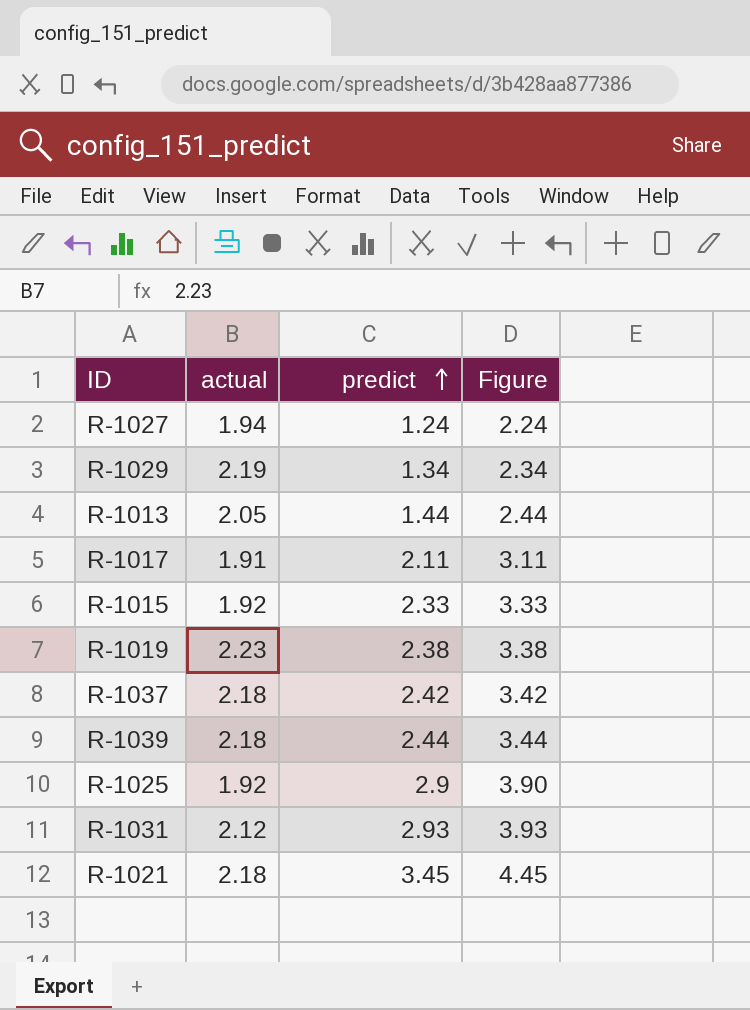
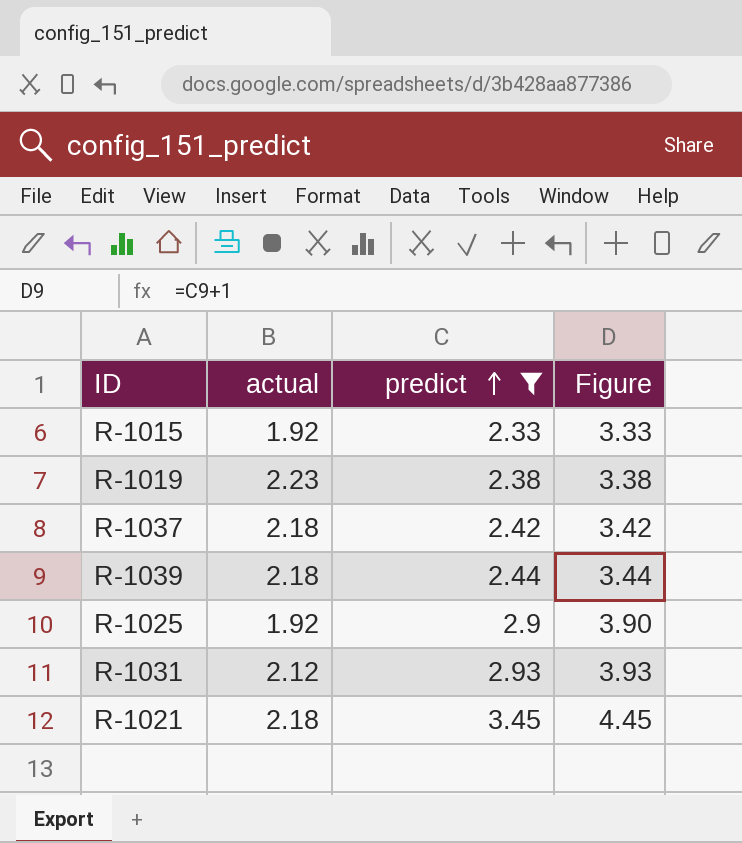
filter: none -> predict >= 2.33

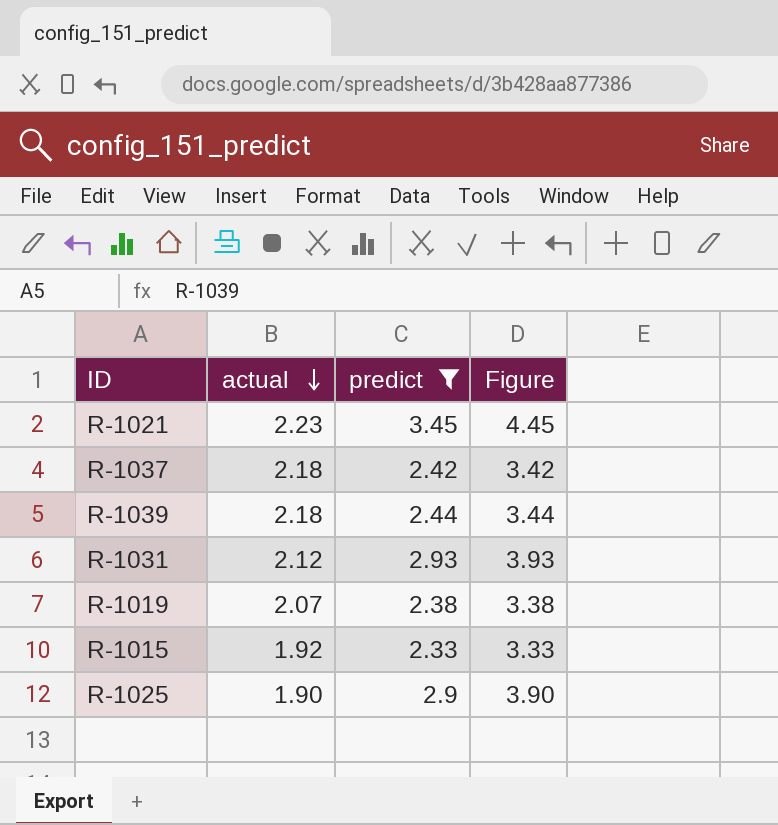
row order: predict ascending -> actual descending
R-1021 | actual: 2.18 -> 2.23
R-1019 | actual: 2.23 -> 2.07
R-1025 | actual: 1.92 -> 1.90

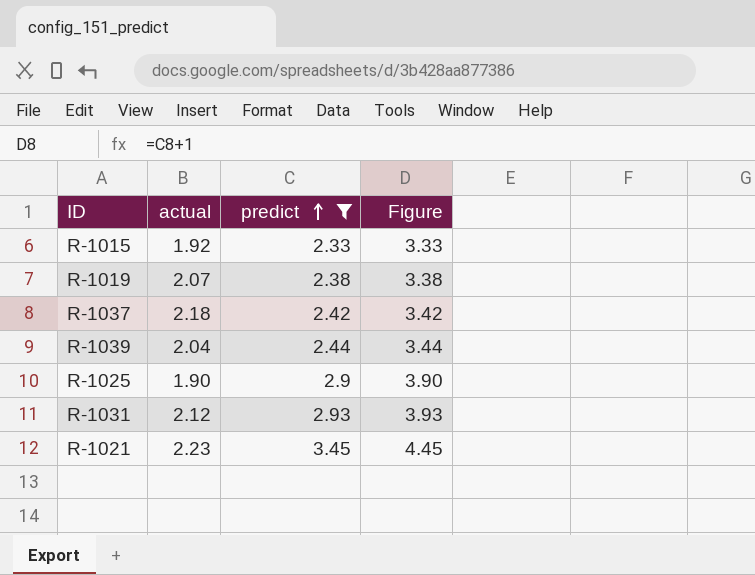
row order: actual descending -> predict ascending
R-1039 | actual: 2.18 -> 2.04

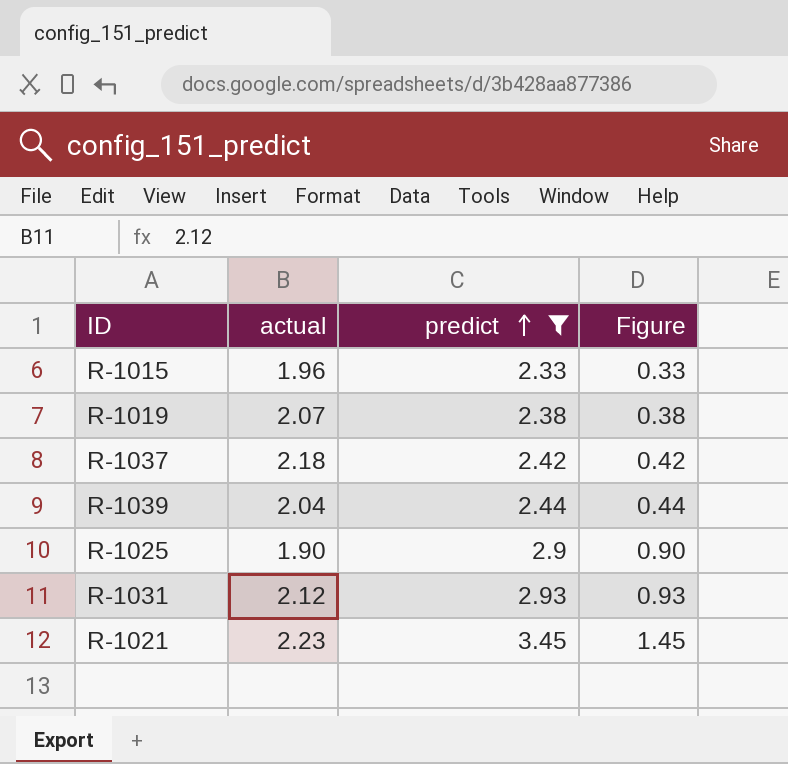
column Figure | formula: [predict] + 1 -> [predict] - 2
R-1015 | actual: 1.92 -> 1.96

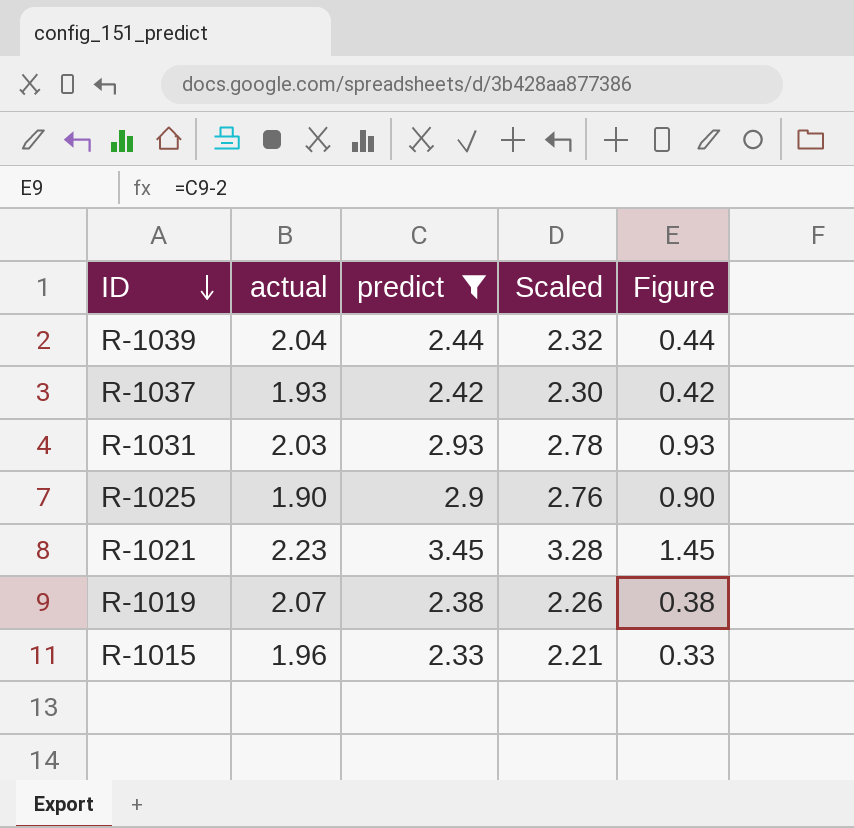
row order: predict ascending -> ID descending
column Scaled | formula: none -> [predict] * 0.95
R-1037 | actual: 2.18 -> 1.93
R-1031 | actual: 2.12 -> 2.03

